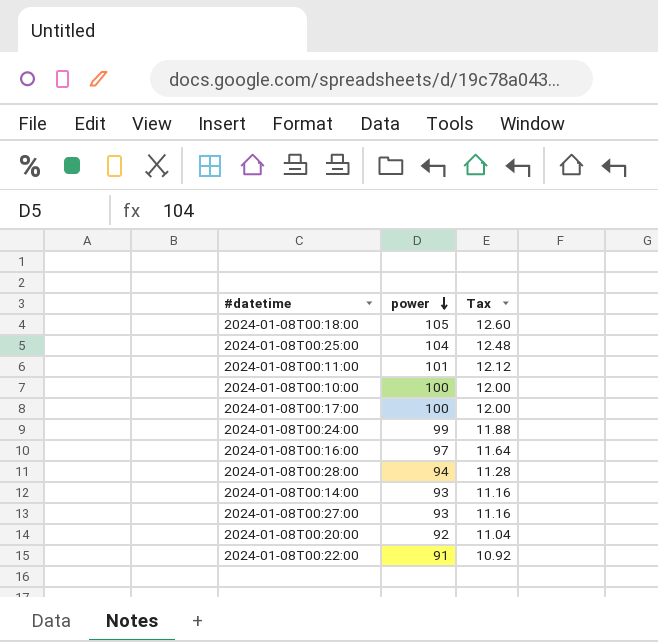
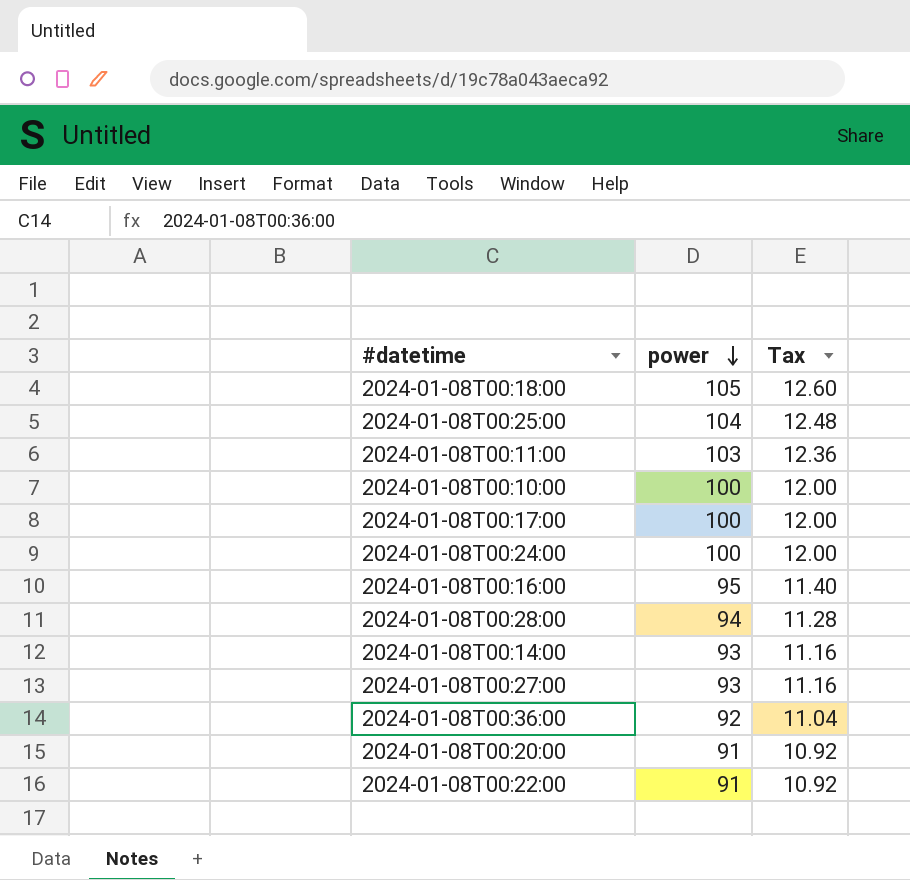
2024-01-08T00:11:00 | power: 101 -> 103
2024-01-08T00:11:00 | Tax: 12.12 -> 12.36
2024-01-08T00:24:00 | power: 99 -> 100
2024-01-08T00:24:00 | Tax: 11.88 -> 12.00
2024-01-08T00:16:00 | power: 97 -> 95
2024-01-08T00:16:00 | Tax: 11.64 -> 11.40
row 2024-01-08T00:36:00: none -> 92 | 11.04
2024-01-08T00:20:00 | power: 92 -> 91
2024-01-08T00:20:00 | Tax: 11.04 -> 10.92

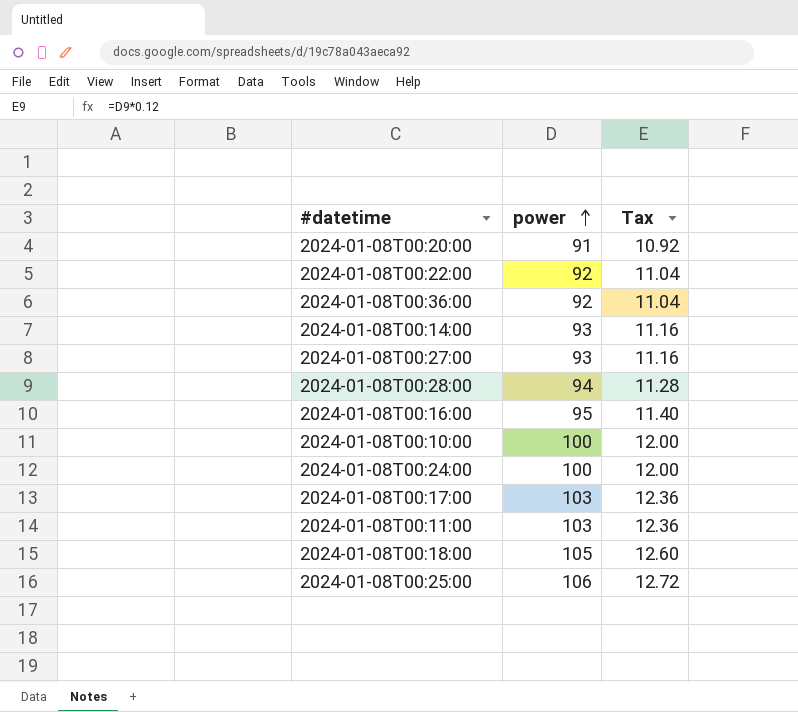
row order: power descending -> power ascending
2024-01-08T00:22:00 | power: 91 -> 92
2024-01-08T00:22:00 | Tax: 10.92 -> 11.04
2024-01-08T00:17:00 | power: 100 -> 103
2024-01-08T00:17:00 | Tax: 12.00 -> 12.36
2024-01-08T00:25:00 | power: 104 -> 106
2024-01-08T00:25:00 | Tax: 12.48 -> 12.72

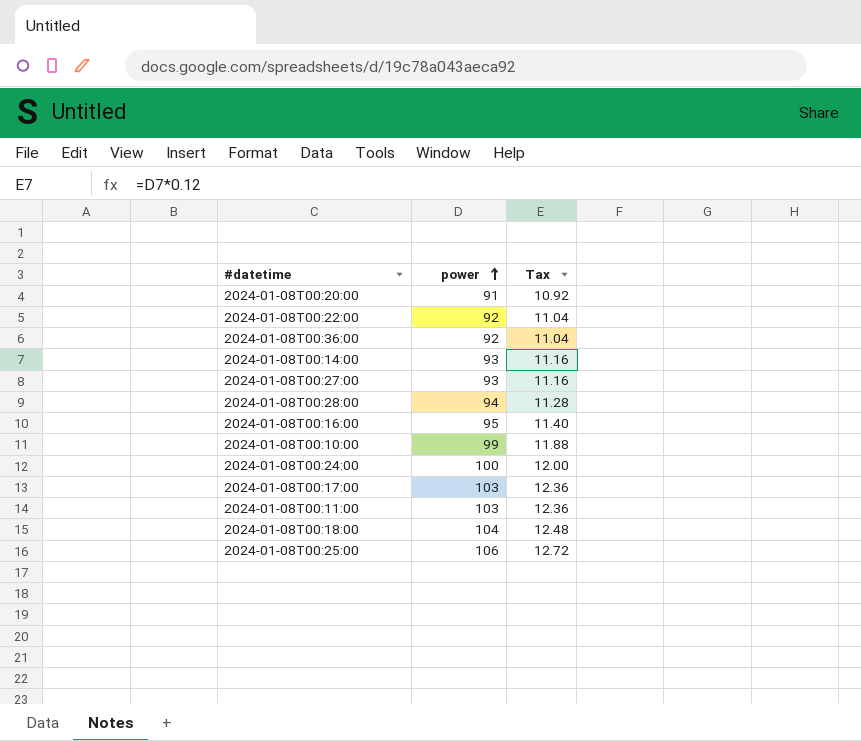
2024-01-08T00:10:00 | power: 100 -> 99
2024-01-08T00:10:00 | Tax: 12.00 -> 11.88
2024-01-08T00:18:00 | power: 105 -> 104
2024-01-08T00:18:00 | Tax: 12.60 -> 12.48

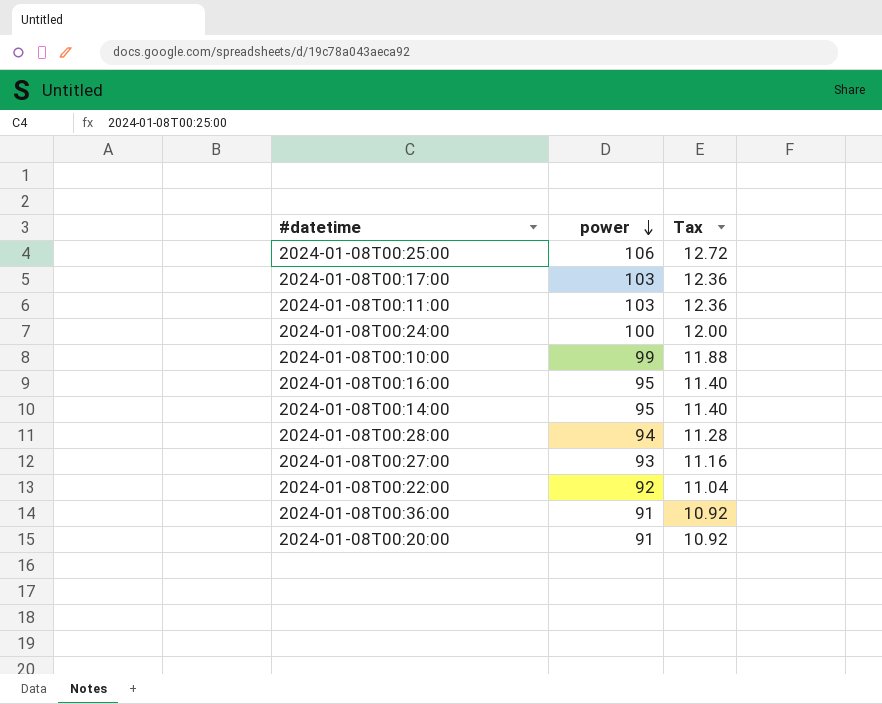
row order: power ascending -> power descending
row 2024-01-08T00:18:00: 104 | 12.48 -> none
2024-01-08T00:14:00 | power: 93 -> 95
2024-01-08T00:14:00 | Tax: 11.16 -> 11.40
2024-01-08T00:36:00 | power: 92 -> 91
2024-01-08T00:36:00 | Tax: 11.04 -> 10.92

